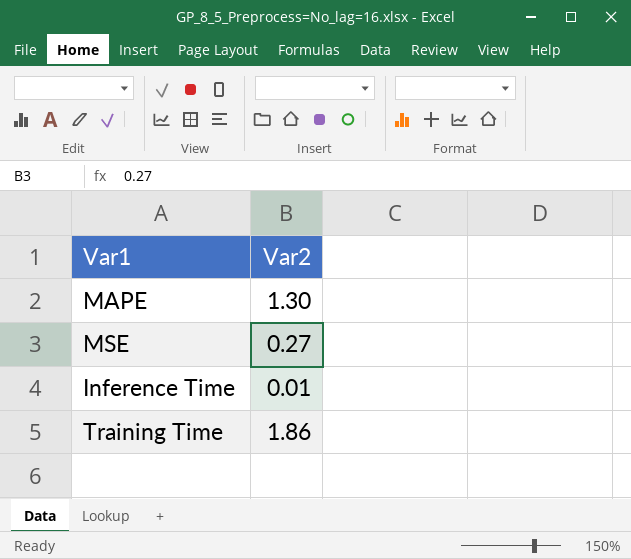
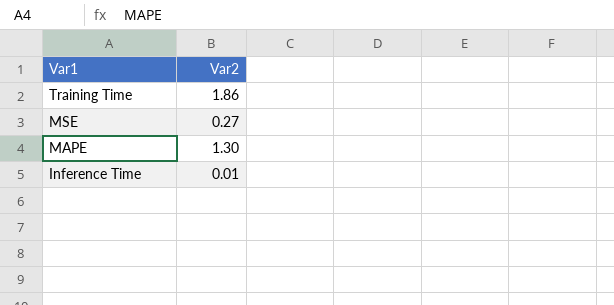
row order: none -> Var1 descending

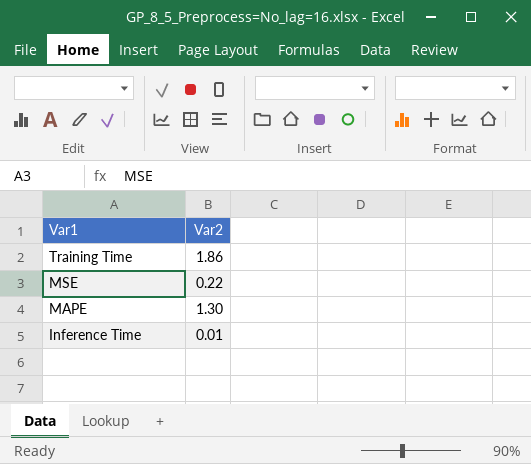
MSE | Var2: 0.27 -> 0.22

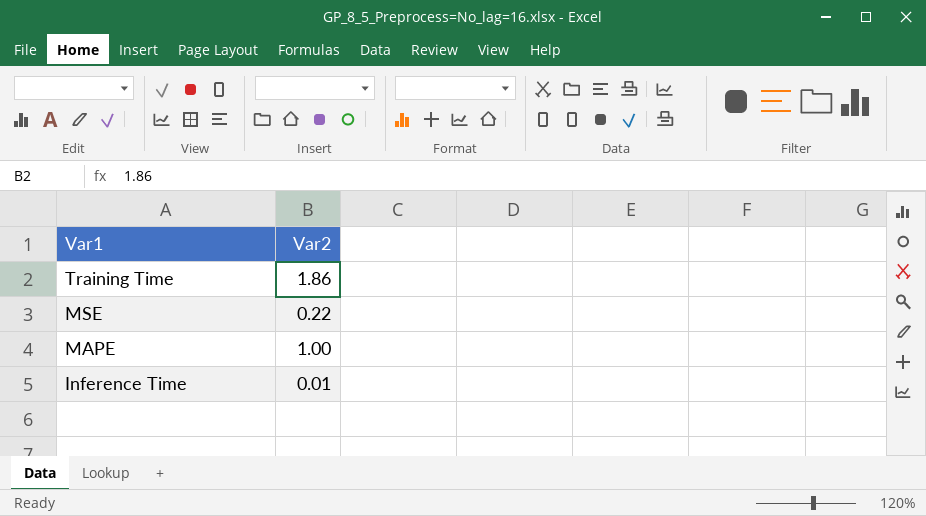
MAPE | Var2: 1.30 -> 1.00

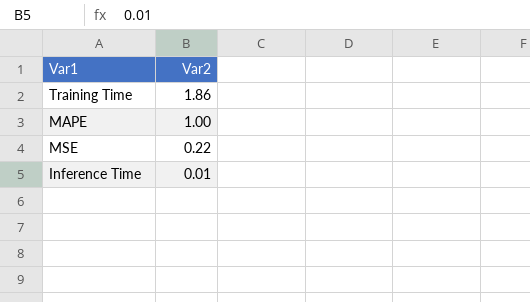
row order: Var1 descending -> Var2 descending

